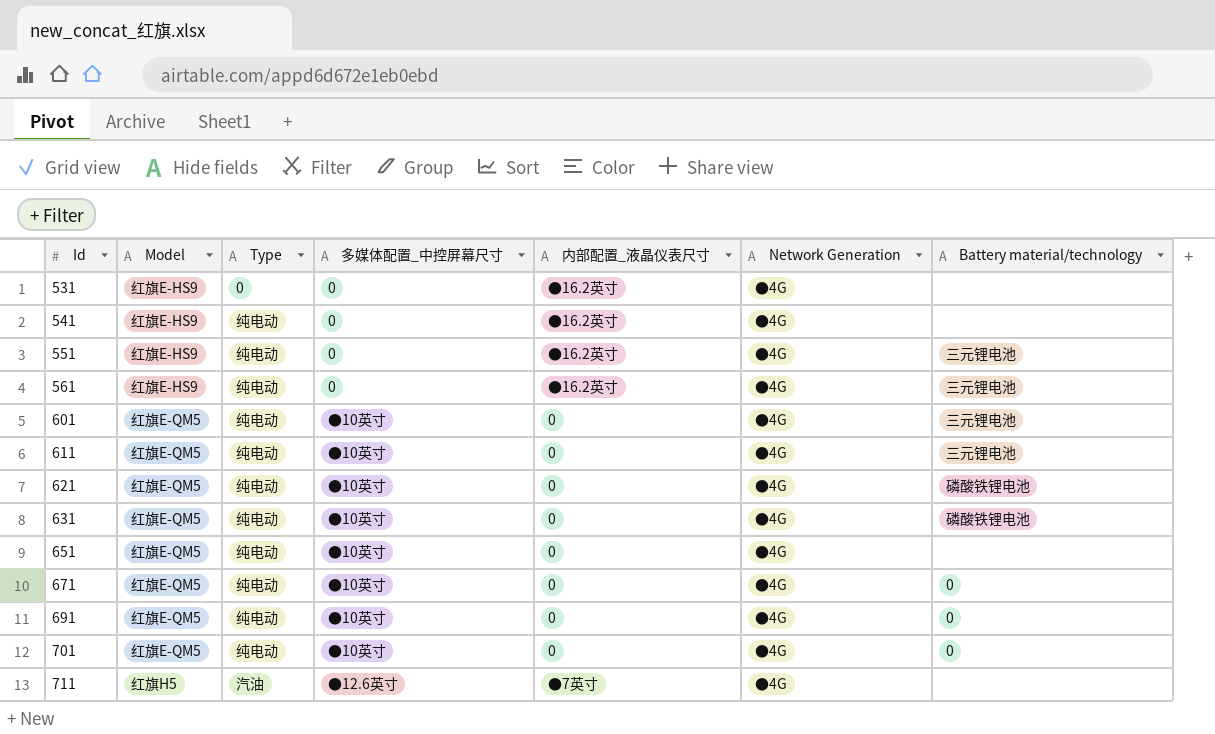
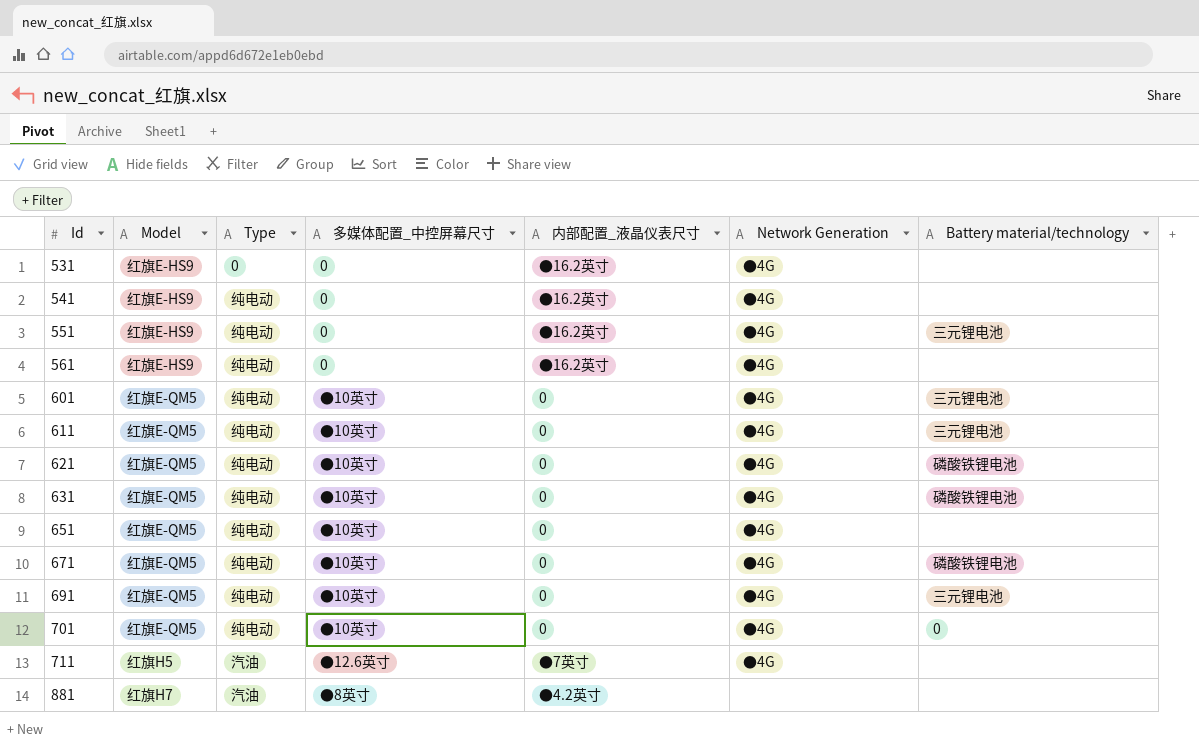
561 | Battery material/technology: 三元锂电池 -> none
671 | Battery material/technology: 0 -> 磷酸铁锂电池
691 | Battery material/technology: 0 -> 三元锂电池
row 881: none -> 红旗H7 | 汽油 | ●8英寸 | ●4.2英寸 | none | none

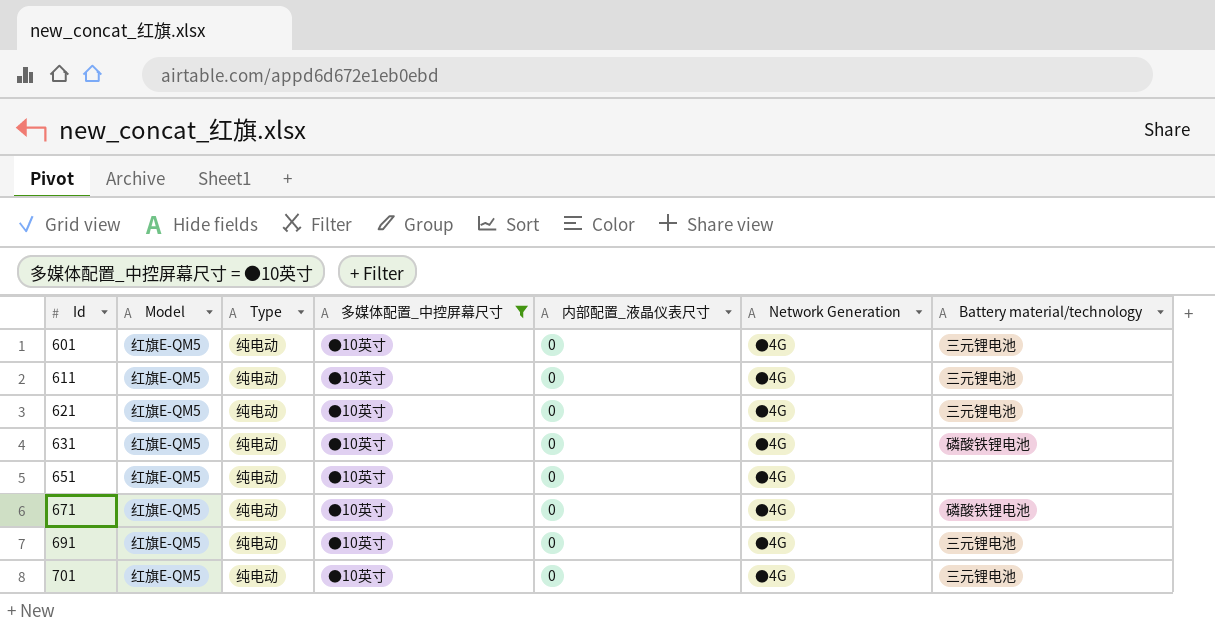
filter: none -> 多媒体配置_中控屏幕尺寸 = ●10英寸
621 | Battery material/technology: 磷酸铁锂电池 -> 三元锂电池
701 | Battery material/technology: 0 -> 三元锂电池

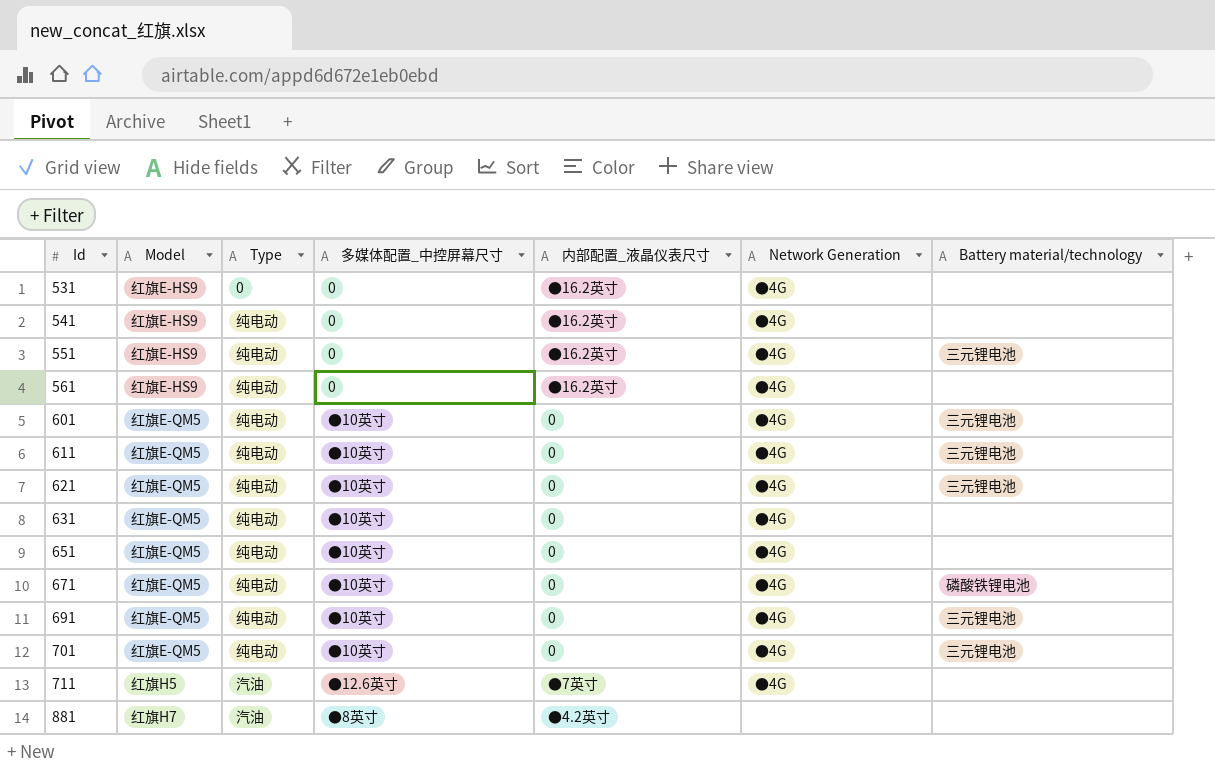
filter: 多媒体配置_中控屏幕尺寸 = ●10英寸 -> none
631 | Battery material/technology: 磷酸铁锂电池 -> none

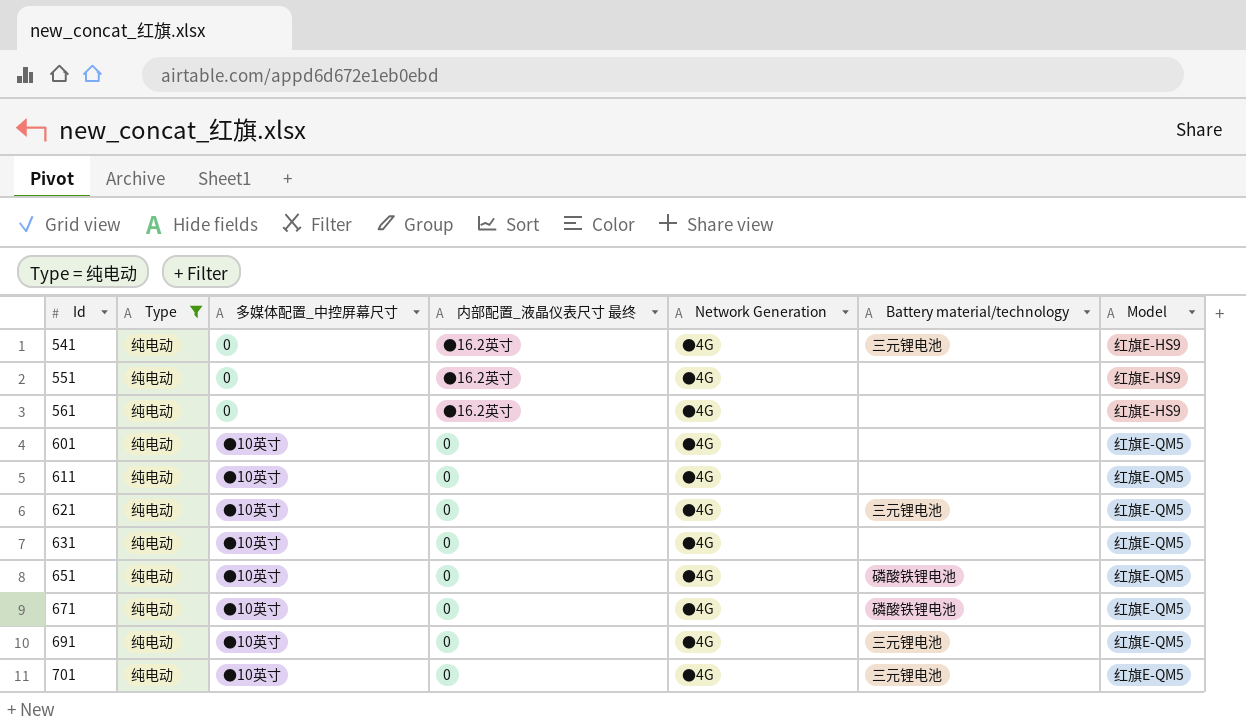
filter: none -> Type = 纯电动
column name: 内部配置_液晶仪表尺寸 -> 内部配置_液晶仪表尺寸 最终
column Model | position: 2 -> 7
541 | Battery material/technology: none -> 三元锂电池
551 | Battery material/technology: 三元锂电池 -> none
601 | Battery material/technology: 三元锂电池 -> none
611 | Battery material/technology: 三元锂电池 -> none
651 | Battery material/technology: none -> 磷酸铁锂电池

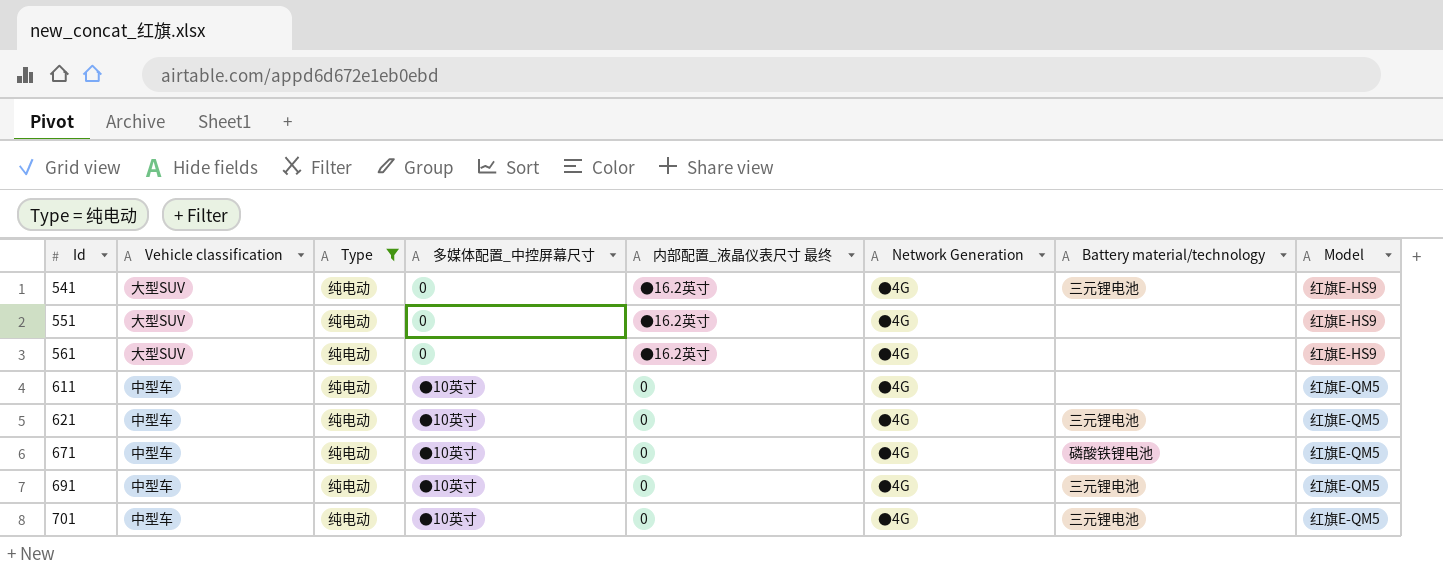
column Vehicle classification | position: none -> 2
row 601: 纯电动 | ●10英寸 | 0 | ●4G | none | 红旗E-QM5 -> none
row 631: 纯电动 | ●10英寸 | 0 | ●4G | none | 红旗E-QM5 -> none
row 651: 纯电动 | ●10英寸 | 0 | ●4G | 磷酸铁锂电池 | 红旗E-QM5 -> none

